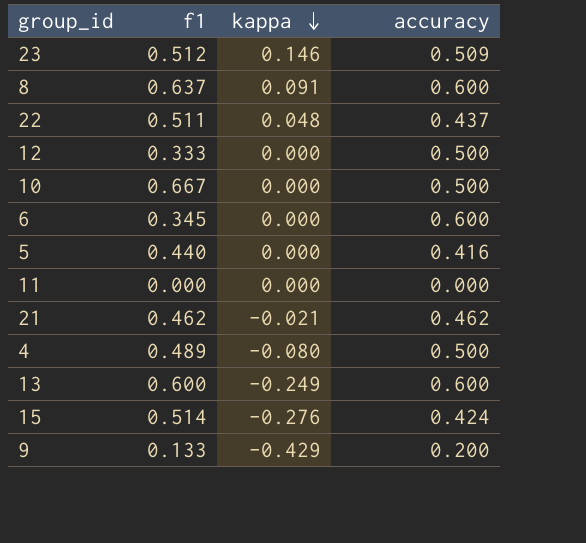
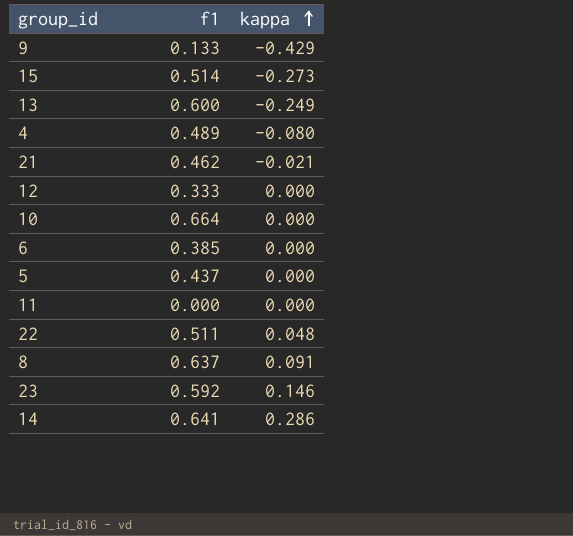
row order: kappa descending -> kappa ascending
column accuracy | position: 4 -> none
15 | kappa: -0.276 -> -0.273
10 | f1: 0.667 -> 0.664
6 | f1: 0.345 -> 0.385
5 | f1: 0.440 -> 0.437
23 | f1: 0.512 -> 0.592
row 14: none -> 0.641 | 0.286

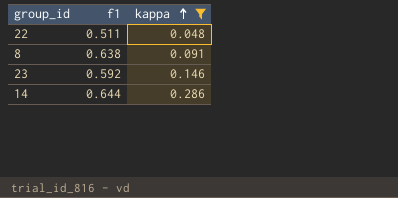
filter: none -> kappa >= 0.048
8 | f1: 0.637 -> 0.638
14 | f1: 0.641 -> 0.644

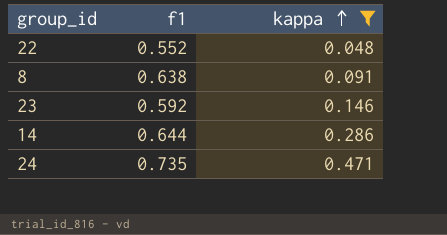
22 | f1: 0.511 -> 0.552
row 24: none -> 0.735 | 0.471

